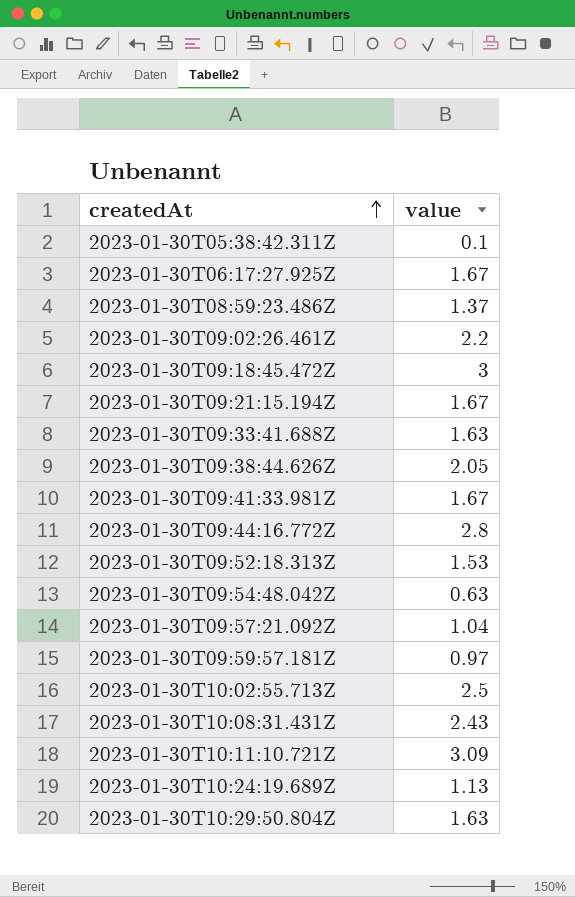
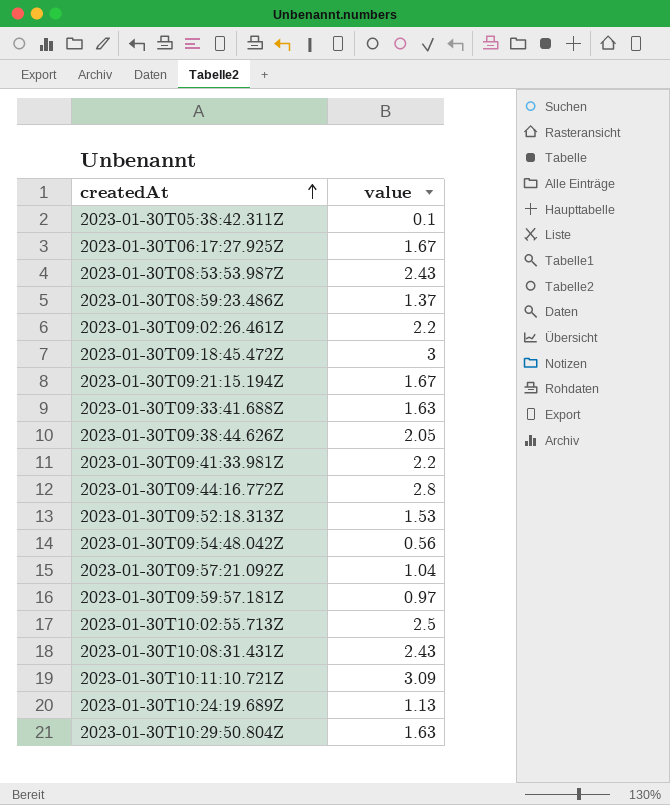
row 2023-01-30T08:53:53.987Z: none -> 2.43
2023-01-30T09:41:33.981Z | value: 1.67 -> 2.2
2023-01-30T09:54:48.042Z | value: 0.63 -> 0.56

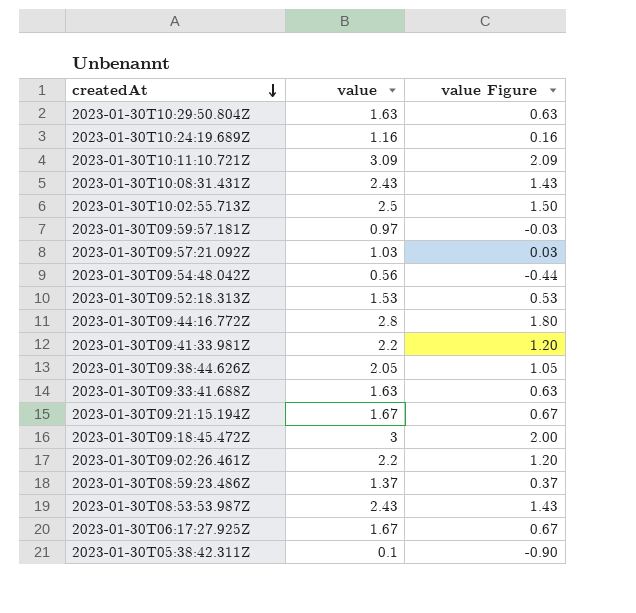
row order: createdAt ascending -> createdAt descending
column value Figure | formula: none -> [value] - 1
2023-01-30T10:24:19.689Z | value: 1.13 -> 1.16
2023-01-30T09:57:21.092Z | value: 1.04 -> 1.03

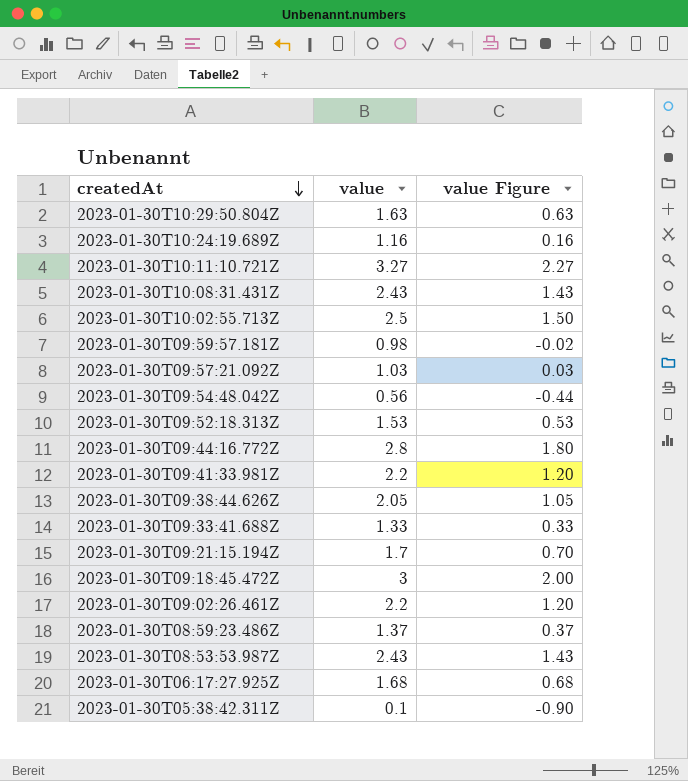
2023-01-30T10:11:10.721Z | value: 3.09 -> 3.27
2023-01-30T10:11:10.721Z | value Figure: 2.09 -> 2.27
2023-01-30T09:59:57.181Z | value: 0.97 -> 0.98
2023-01-30T09:59:57.181Z | value Figure: -0.03 -> -0.02
2023-01-30T09:33:41.688Z | value: 1.63 -> 1.33
2023-01-30T09:33:41.688Z | value Figure: 0.63 -> 0.33
2023-01-30T09:21:15.194Z | value: 1.67 -> 1.7
2023-01-30T09:21:15.194Z | value Figure: 0.67 -> 0.70
2023-01-30T06:17:27.925Z | value: 1.67 -> 1.68
2023-01-30T06:17:27.925Z | value Figure: 0.67 -> 0.68

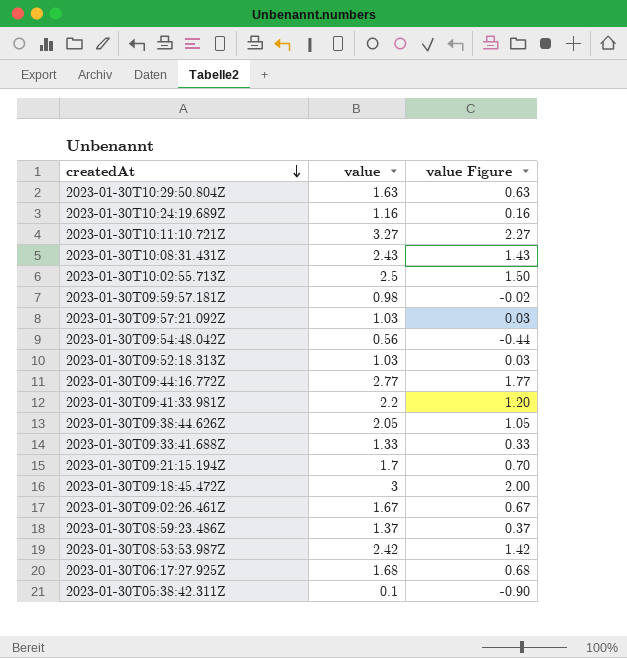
2023-01-30T09:52:18.313Z | value: 1.53 -> 1.03
2023-01-30T09:52:18.313Z | value Figure: 0.53 -> 0.03
2023-01-30T09:44:16.772Z | value: 2.8 -> 2.77
2023-01-30T09:44:16.772Z | value Figure: 1.80 -> 1.77
2023-01-30T09:02:26.461Z | value: 2.2 -> 1.67
2023-01-30T09:02:26.461Z | value Figure: 1.20 -> 0.67
2023-01-30T08:53:53.987Z | value: 2.43 -> 2.42
2023-01-30T08:53:53.987Z | value Figure: 1.43 -> 1.42

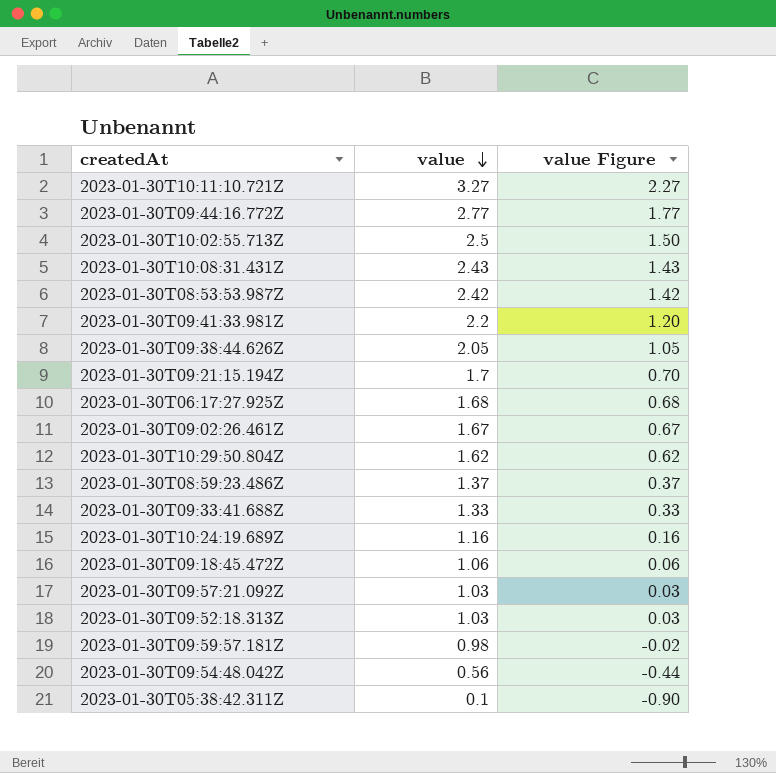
row order: createdAt descending -> value descending
2023-01-30T10:29:50.804Z | value: 1.63 -> 1.62
2023-01-30T10:29:50.804Z | value Figure: 0.63 -> 0.62
2023-01-30T09:18:45.472Z | value: 3 -> 1.06
2023-01-30T09:18:45.472Z | value Figure: 2.00 -> 0.06

